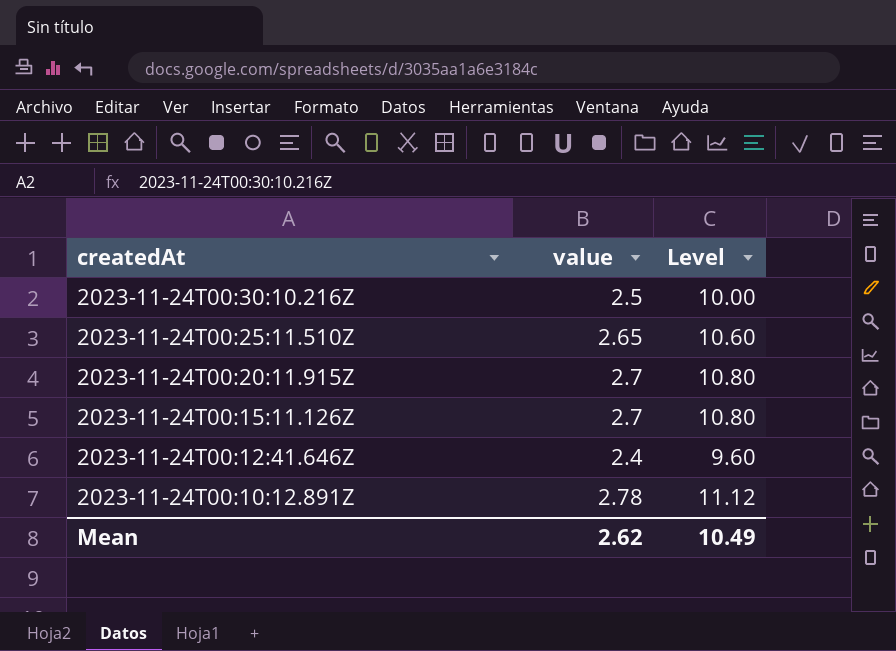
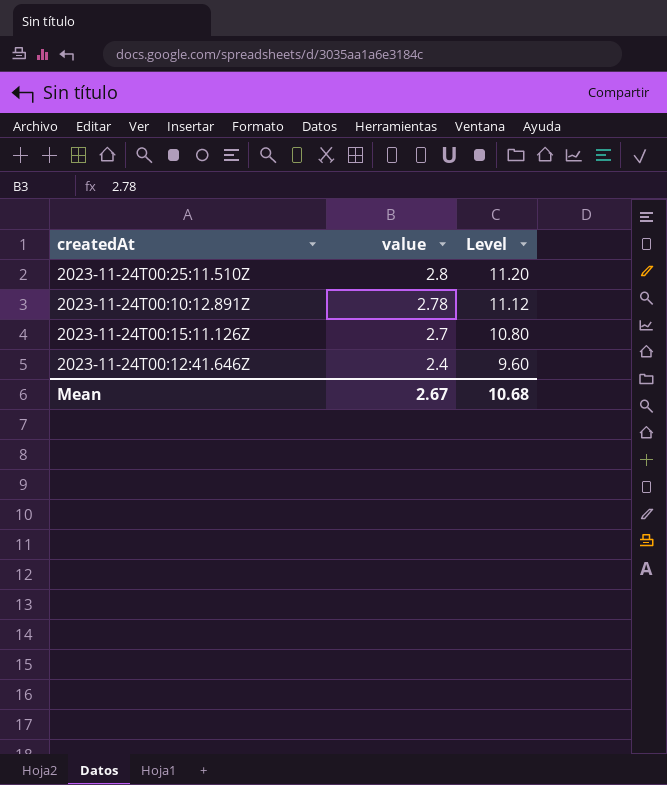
row order: createdAt descending -> value descending
row 2023-11-24T00:30:10.216Z: 2.5 | 10.00 -> none
row 2023-11-24T00:20:11.915Z: 2.7 | 10.80 -> none
2023-11-24T00:25:11.510Z | value: 2.65 -> 2.8
2023-11-24T00:25:11.510Z | Level: 10.60 -> 11.20
Mean | value: 2.62 -> 2.67
Mean | Level: 10.49 -> 10.68

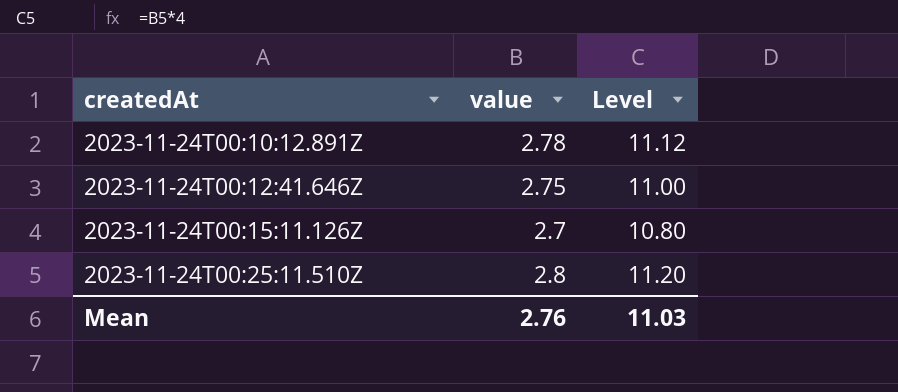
row order: value descending -> createdAt ascending
2023-11-24T00:12:41.646Z | value: 2.4 -> 2.75
2023-11-24T00:12:41.646Z | Level: 9.60 -> 11.00
Mean | value: 2.67 -> 2.76
Mean | Level: 10.68 -> 11.03

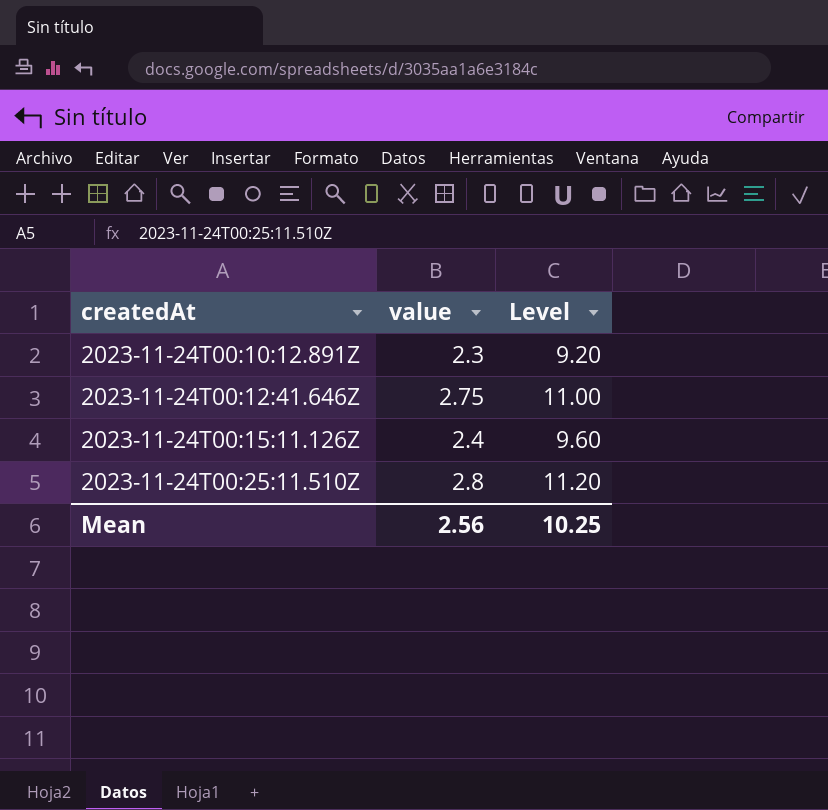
2023-11-24T00:10:12.891Z | value: 2.78 -> 2.3
2023-11-24T00:10:12.891Z | Level: 11.12 -> 9.20
2023-11-24T00:15:11.126Z | value: 2.7 -> 2.4
2023-11-24T00:15:11.126Z | Level: 10.80 -> 9.60
Mean | value: 2.76 -> 2.56
Mean | Level: 11.03 -> 10.25

